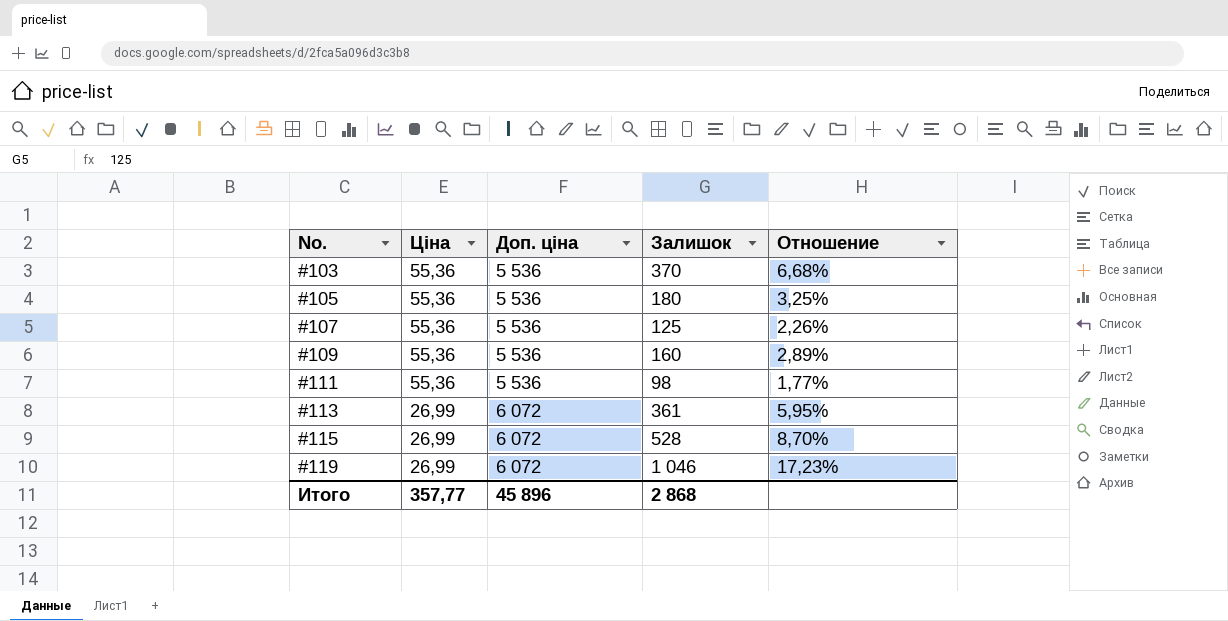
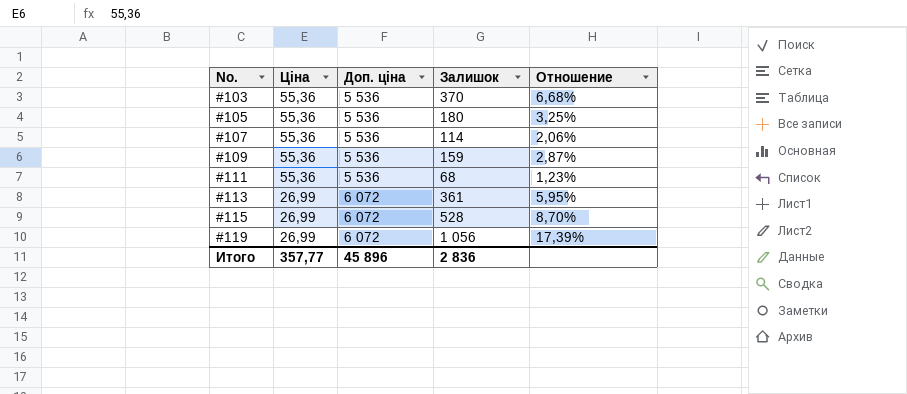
#107 | Залишок: 125 -> 114
#107 | Отношение: 2,26% -> 2,06%
#109 | Залишок: 160 -> 159
#109 | Отношение: 2,89% -> 2,87%
#111 | Залишок: 98 -> 68
#111 | Отношение: 1,77% -> 1,23%
#119 | Залишок: 1 046 -> 1 056
#119 | Отношение: 17,23% -> 17,39%
Итого | Залишок: 2 868 -> 2 836

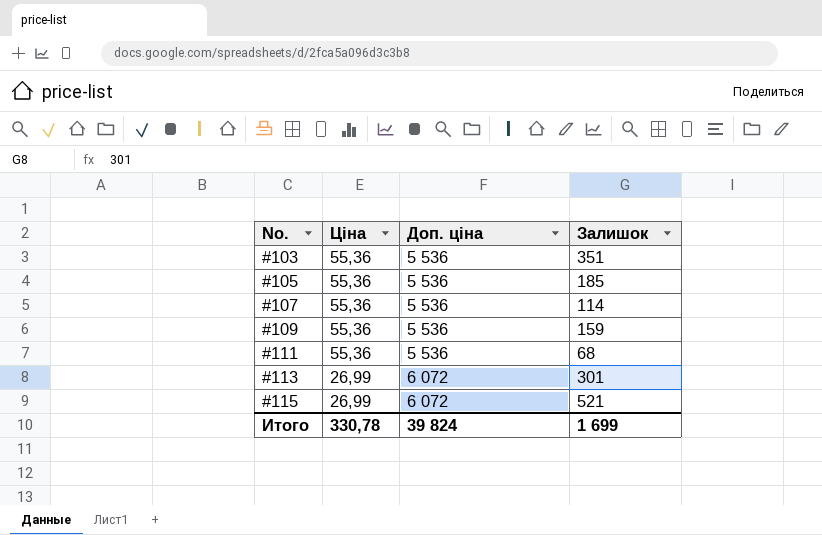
column Отношение | formula: [Залишок] / [Доп. ціна] -> none
row #119: 26,99 | 6 072 | 1 056 | 17,39% -> none
#103 | Залишок: 370 -> 351
#105 | Залишок: 180 -> 185
#113 | Залишок: 361 -> 301
#115 | Залишок: 528 -> 521
Итого | Ціна: 357,77 -> 330,78
Итого | Доп. ціна: 45 896 -> 39 824
Итого | Залишок: 2 836 -> 1 699

